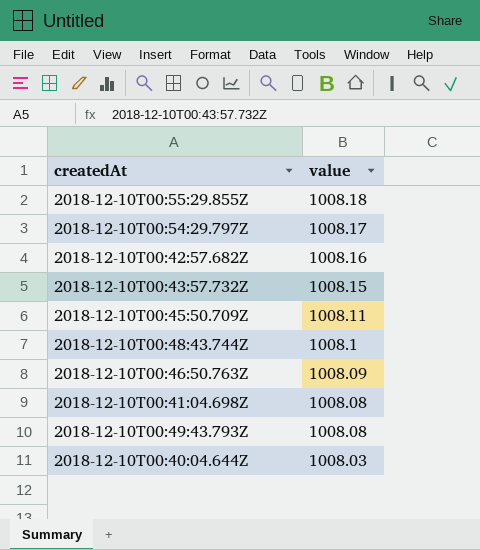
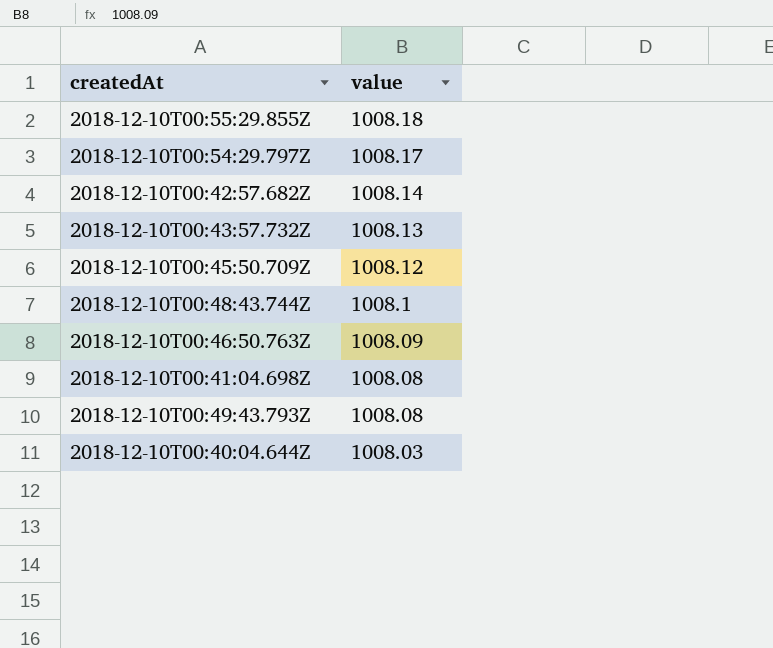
2018-12-10T00:42:57.682Z | value: 1008.16 -> 1008.14
2018-12-10T00:43:57.732Z | value: 1008.15 -> 1008.13
2018-12-10T00:45:50.709Z | value: 1008.11 -> 1008.12

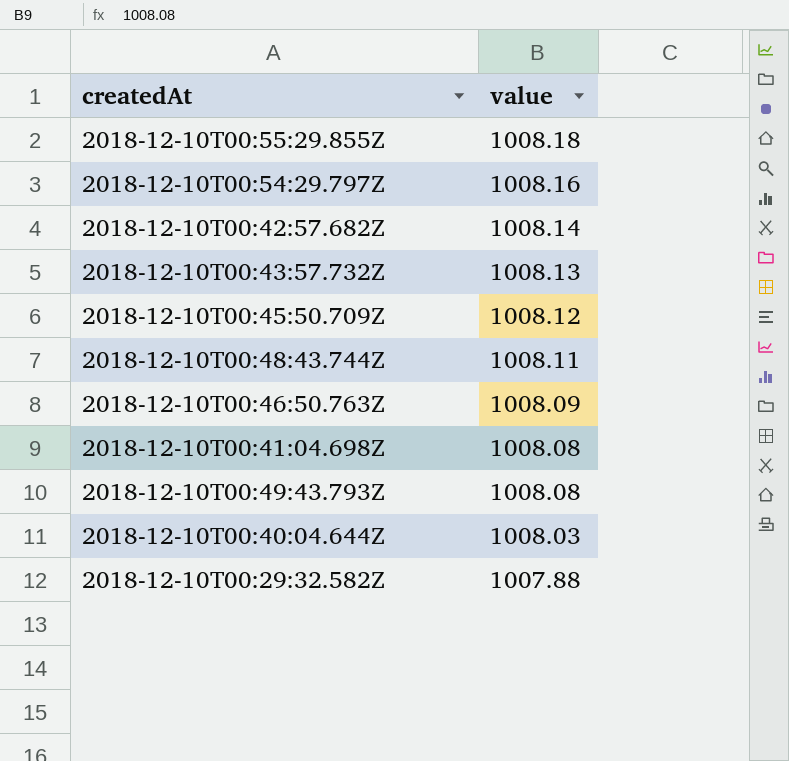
2018-12-10T00:54:29.797Z | value: 1008.17 -> 1008.16
2018-12-10T00:48:43.744Z | value: 1008.1 -> 1008.11
row 2018-12-10T00:29:32.582Z: none -> 1007.88

